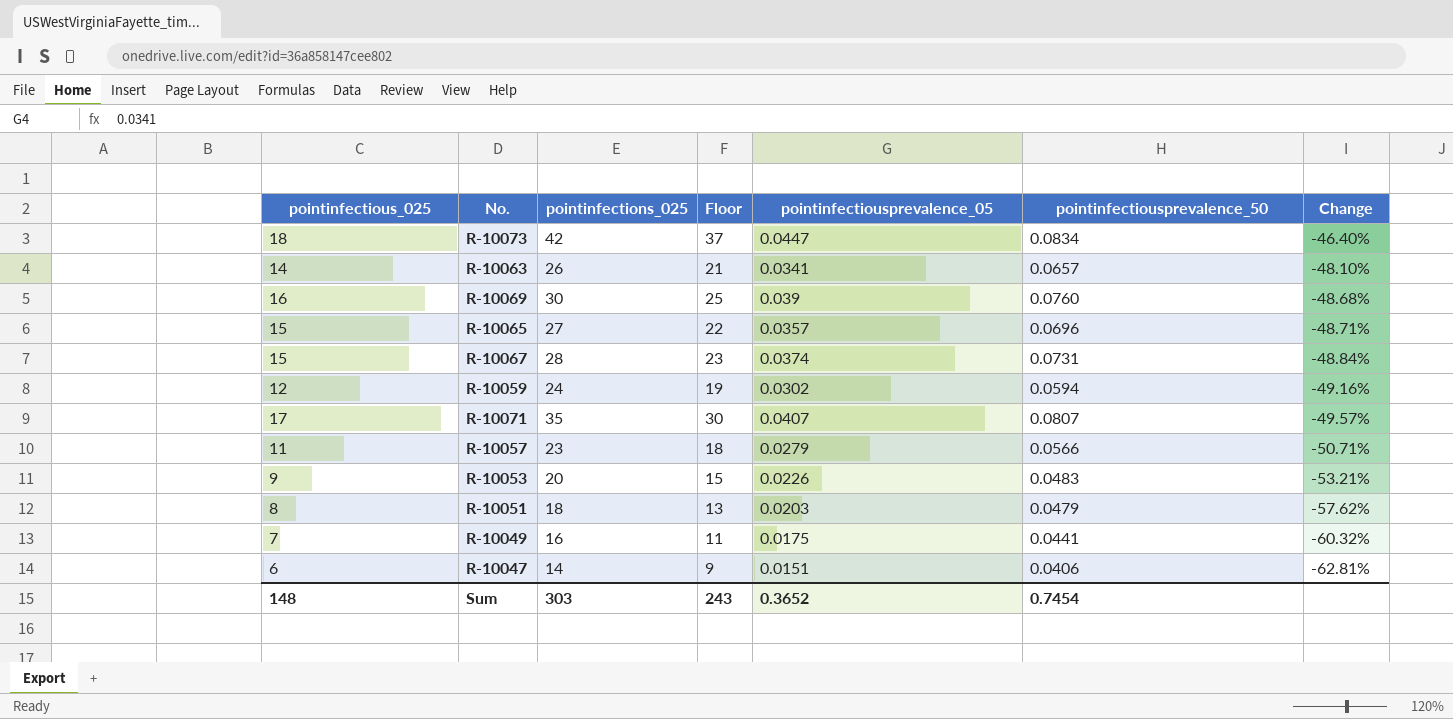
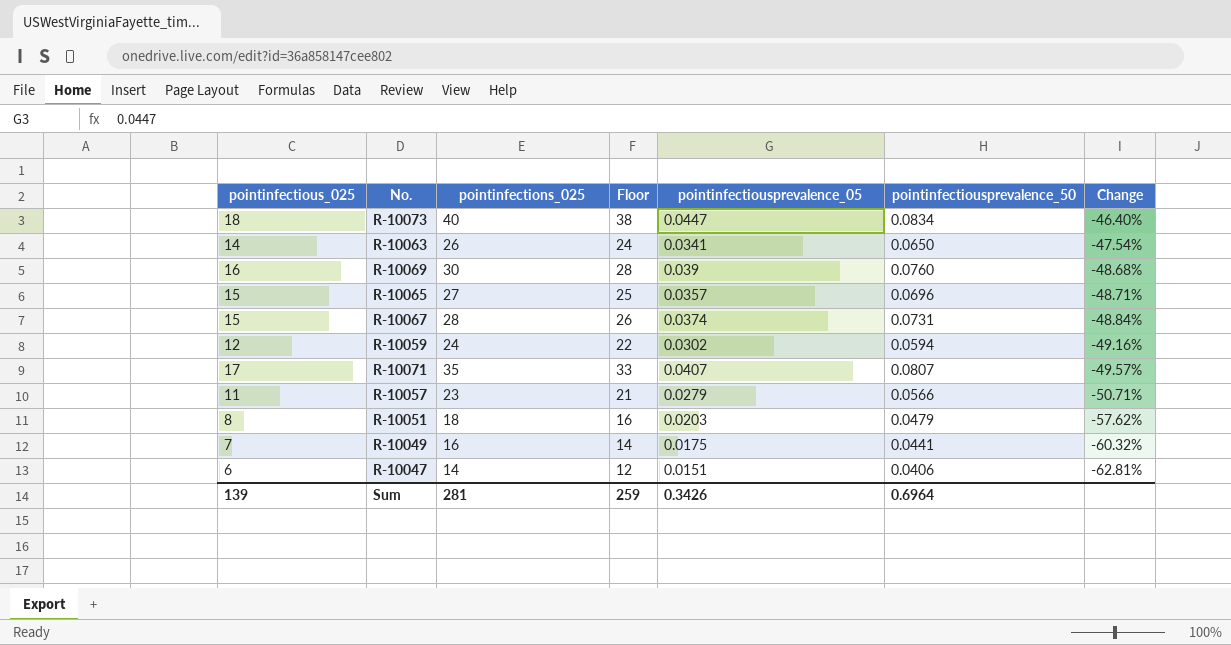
column Floor | formula: [pointinfections_025] - 5 -> [pointinfections_025] - 2
row R-10053: 9 | 20 | 15 | 0.0226 | 0.0483 | -53.21% -> none
R-10073 | pointinfections_025: 42 -> 40
R-10063 | pointinfectiousprevalence_50: 0.0657 -> 0.0650
R-10063 | Change: -48.10% -> -47.54%
Sum | pointinfectious_025: 148 -> 139
Sum | pointinfections_025: 303 -> 281
Sum | Floor: 243 -> 259
Sum | pointinfectiousprevalence_05: 0.3652 -> 0.3426
Sum | pointinfectiousprevalence_50: 0.7454 -> 0.6964

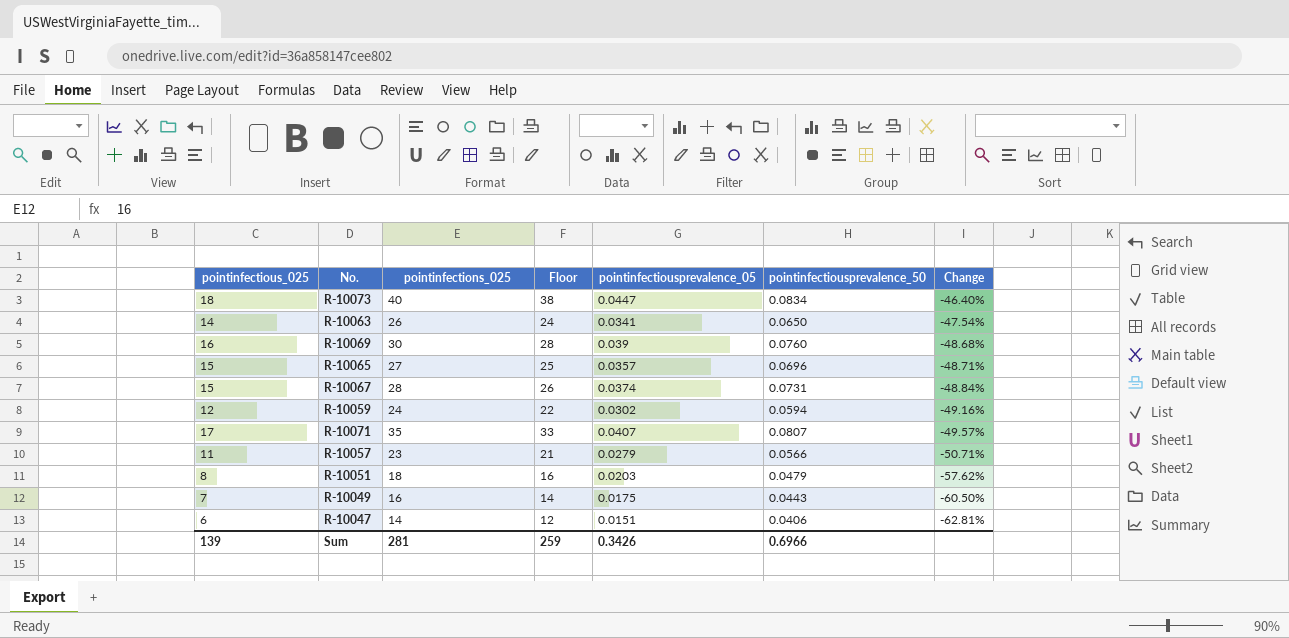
R-10049 | pointinfectiousprevalence_50: 0.0441 -> 0.0443
R-10049 | Change: -60.32% -> -60.50%
Sum | pointinfectiousprevalence_50: 0.6964 -> 0.6966

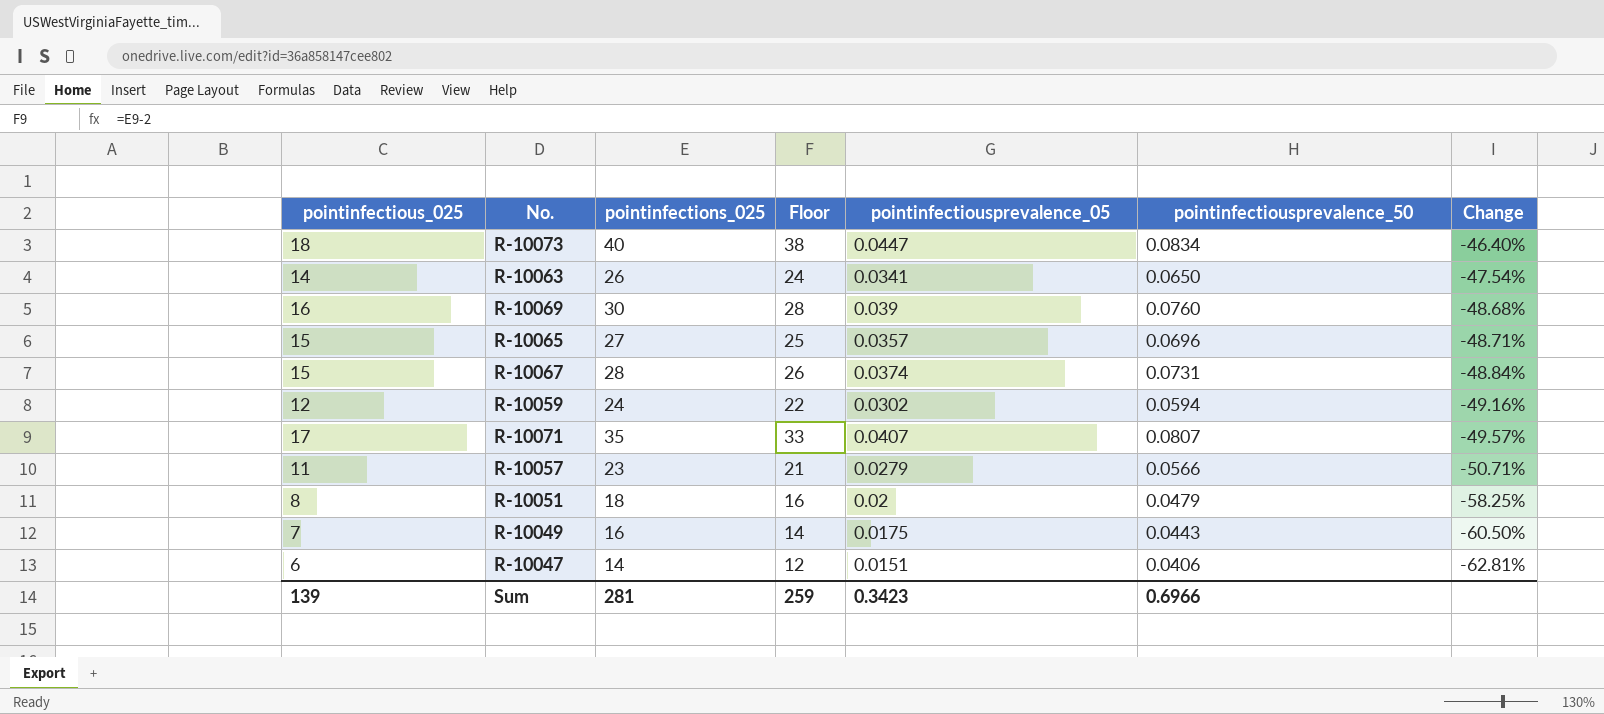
R-10051 | pointinfectiousprevalence_05: 0.0203 -> 0.02
R-10051 | Change: -57.62% -> -58.25%
Sum | pointinfectiousprevalence_05: 0.3426 -> 0.3423

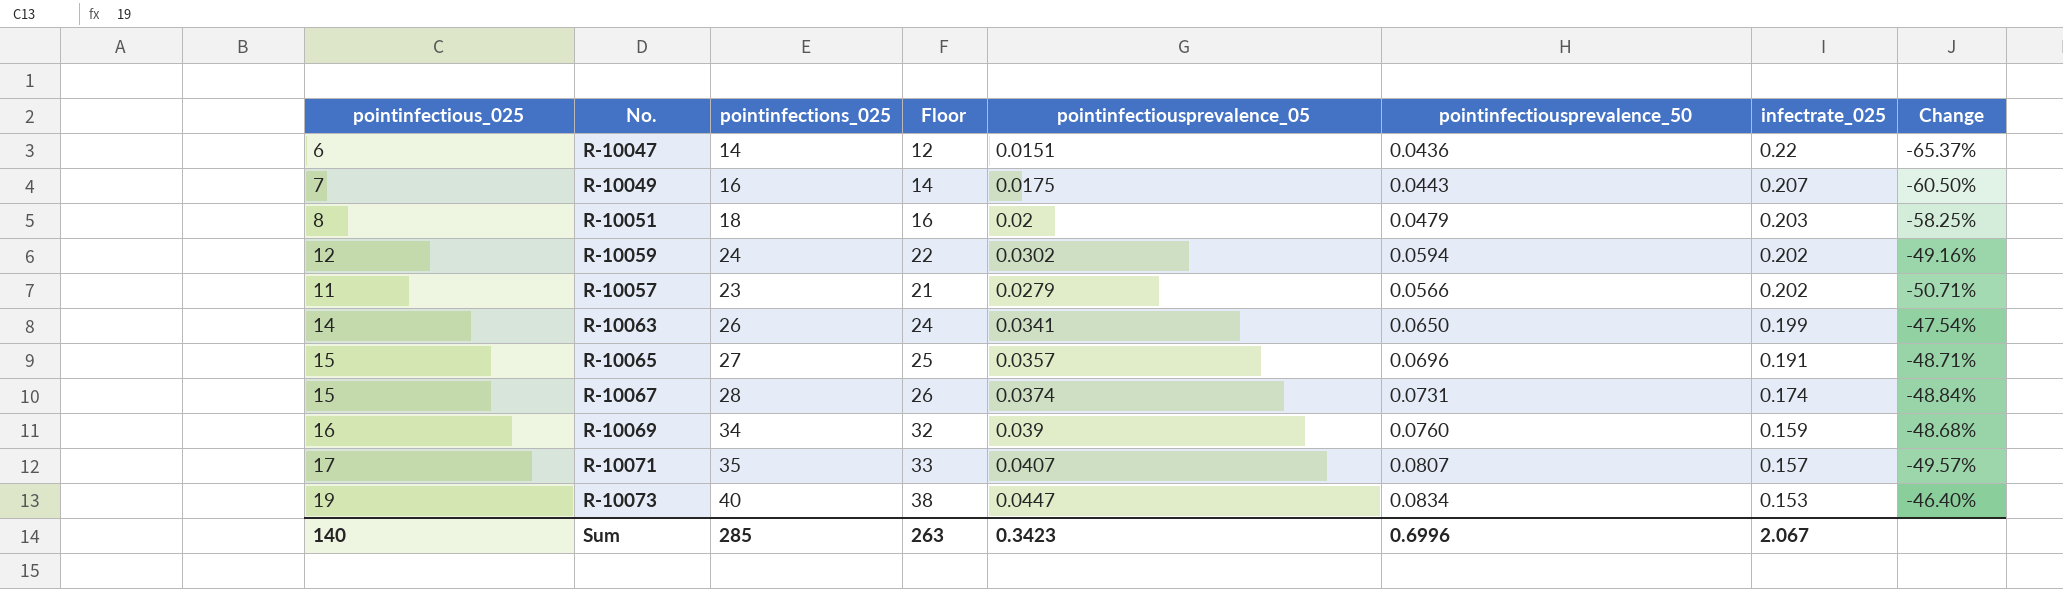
row order: Change descending -> infectrate_025 descending
column infectrate_025 | position: none -> 7
R-10047 | pointinfectiousprevalence_50: 0.0406 -> 0.0436
R-10047 | Change: -62.81% -> -65.37%
R-10069 | pointinfections_025: 30 -> 34
R-10069 | Floor: 28 -> 32
R-10073 | pointinfectious_025: 18 -> 19
Sum | pointinfectious_025: 139 -> 140
Sum | pointinfections_025: 281 -> 285
Sum | Floor: 259 -> 263
Sum | pointinfectiousprevalence_50: 0.6966 -> 0.6996

